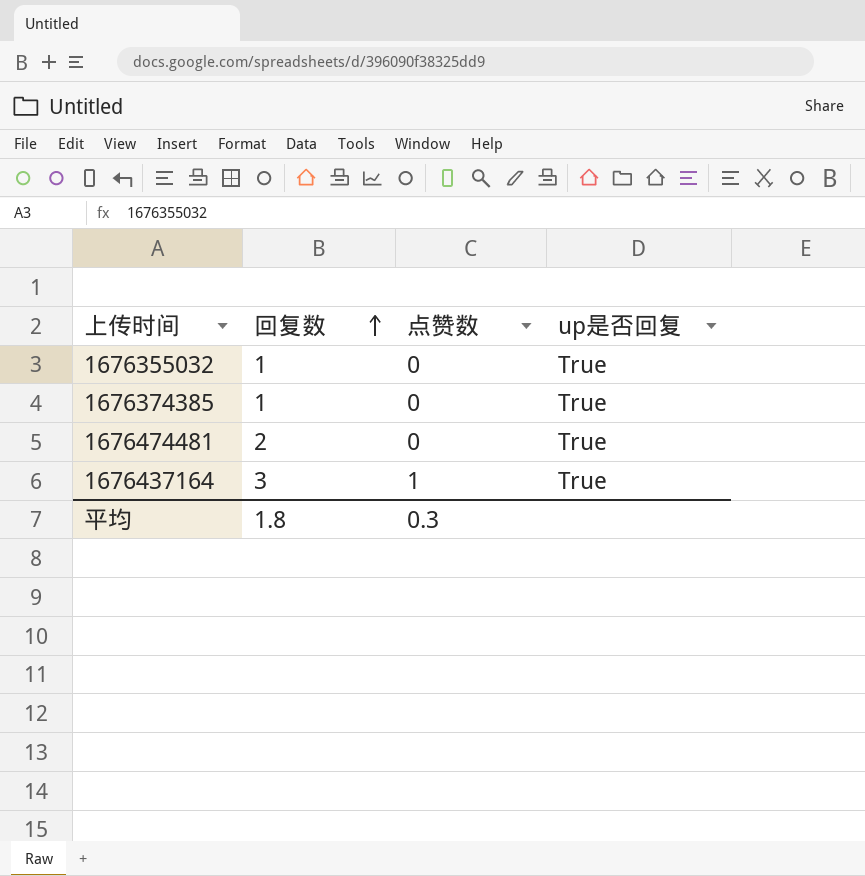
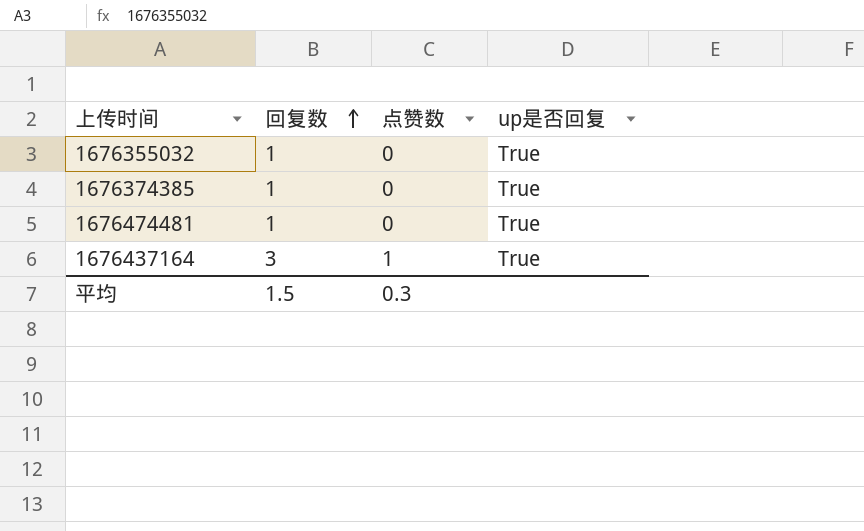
1676474481 | 回复数: 2 -> 1
平均 | 回复数: 1.8 -> 1.5

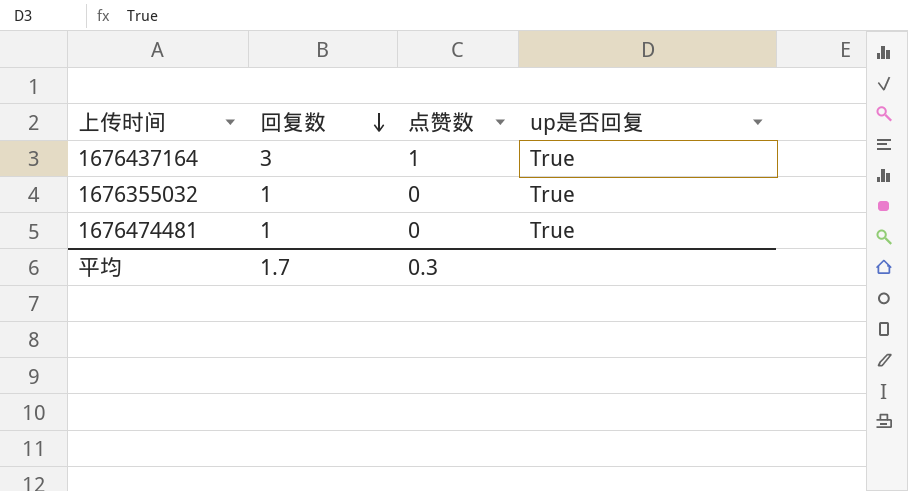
row order: 回复数 ascending -> 回复数 descending
row 1676374385: 1 | 0 | True -> none
平均 | 回复数: 1.5 -> 1.7

